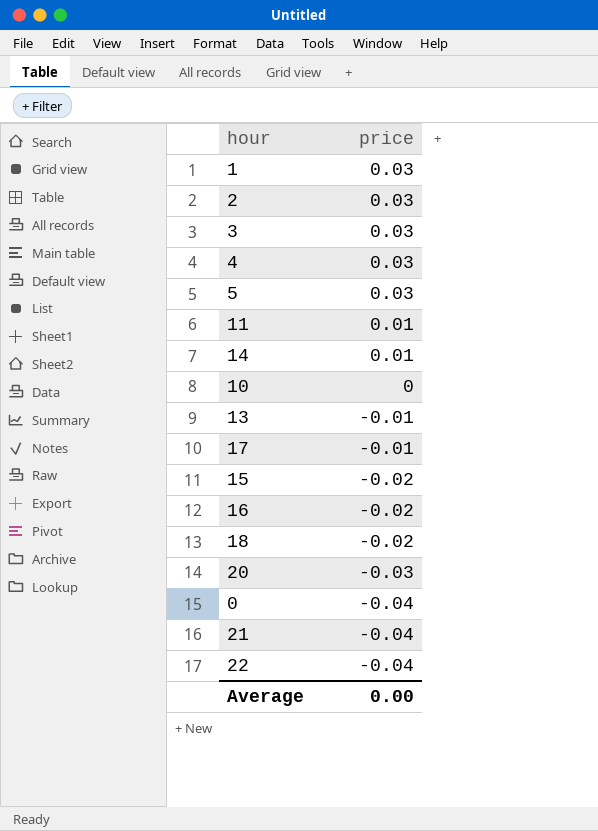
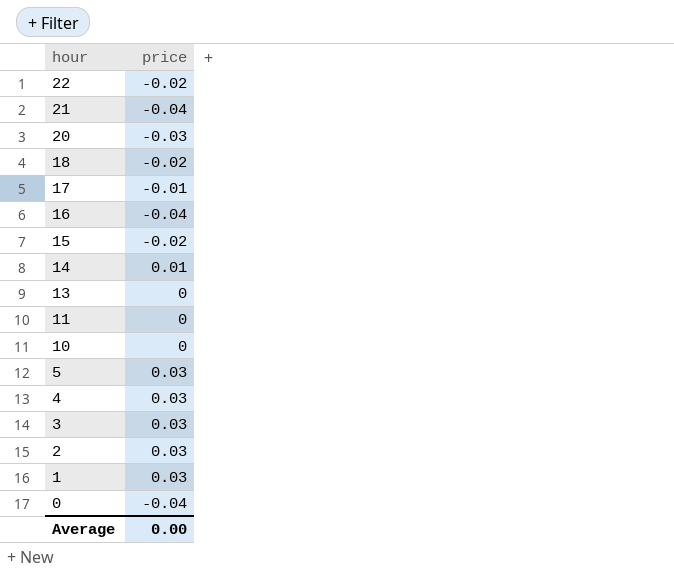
row order: price descending -> hour descending
22 | price: -0.04 -> -0.02
16 | price: -0.02 -> -0.04
13 | price: -0.01 -> 0
11 | price: 0.01 -> 0

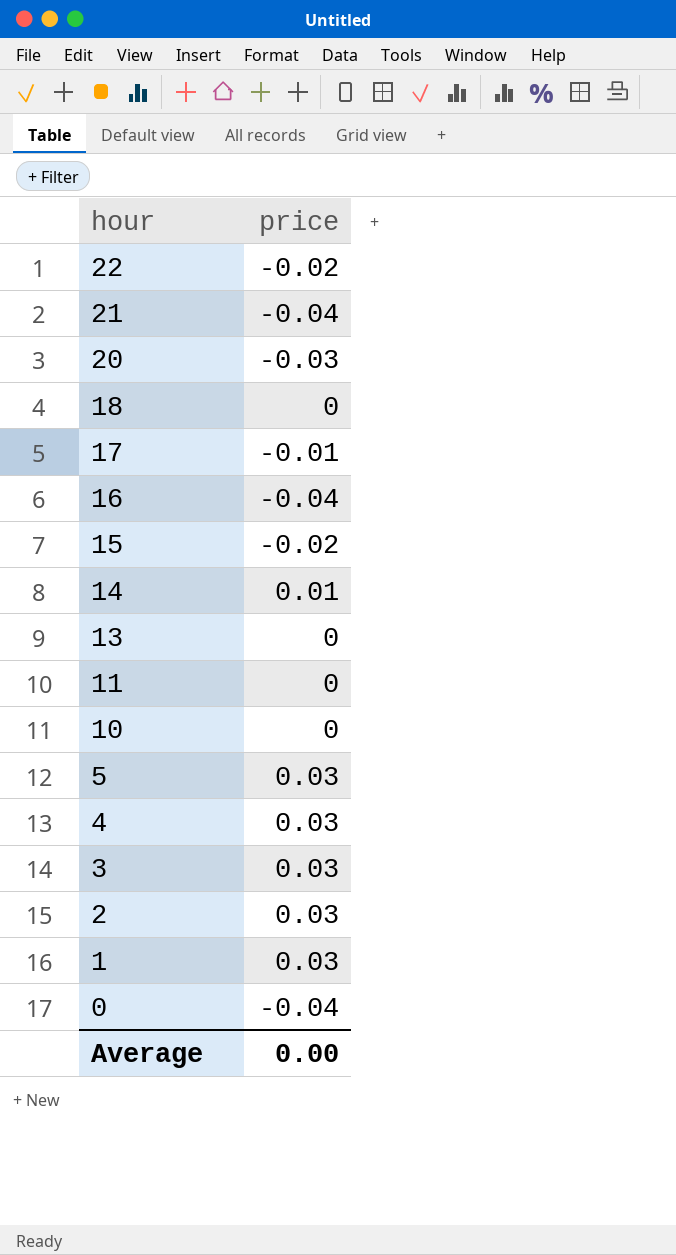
18 | price: -0.02 -> 0

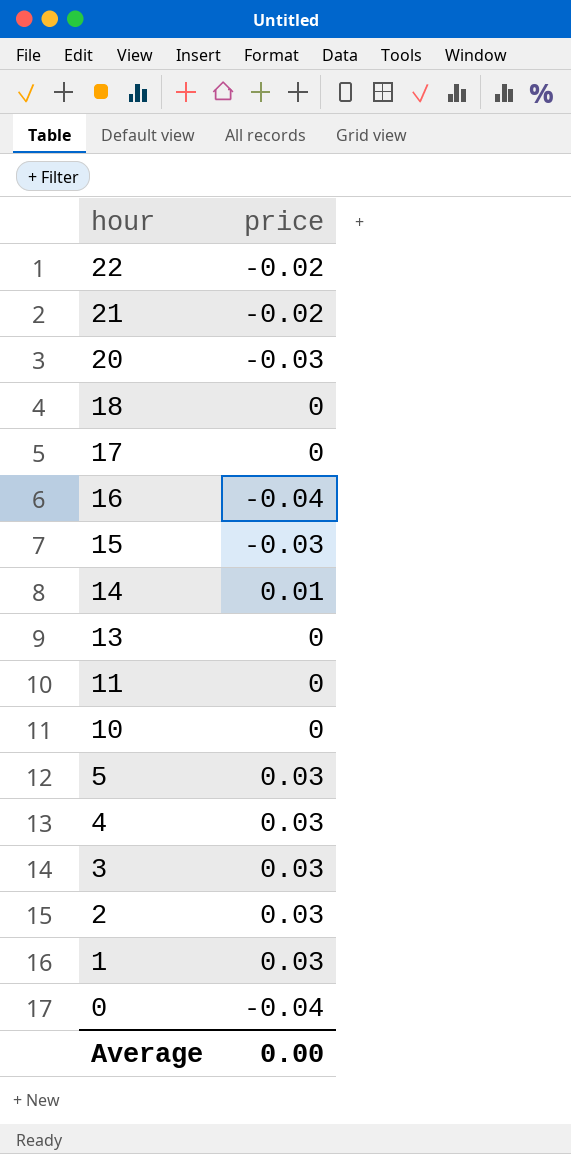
21 | price: -0.04 -> -0.02
17 | price: -0.01 -> 0
15 | price: -0.02 -> -0.03

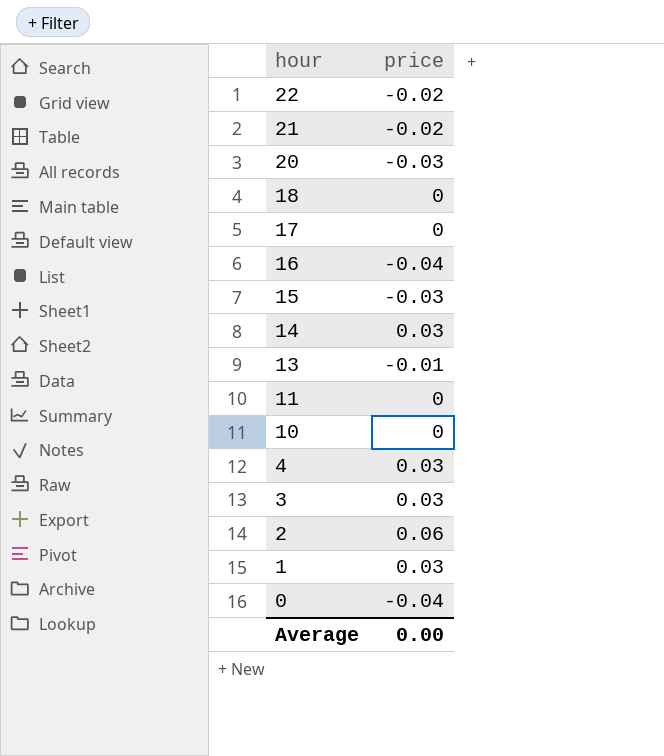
row 5: 0.03 -> none
14 | price: 0.01 -> 0.03
13 | price: 0 -> -0.01
2 | price: 0.03 -> 0.06

